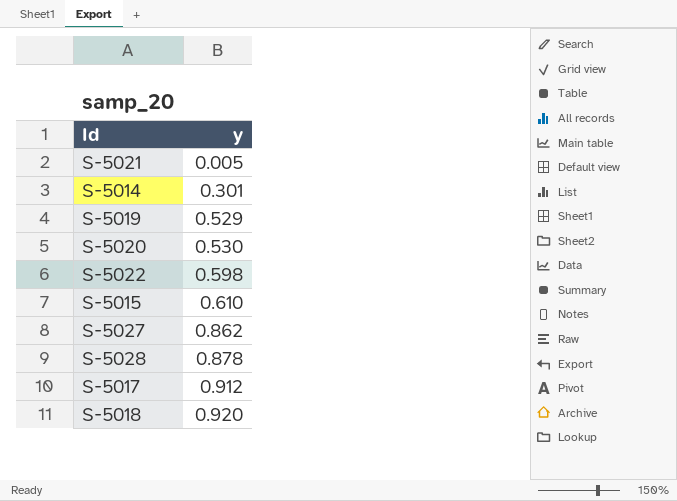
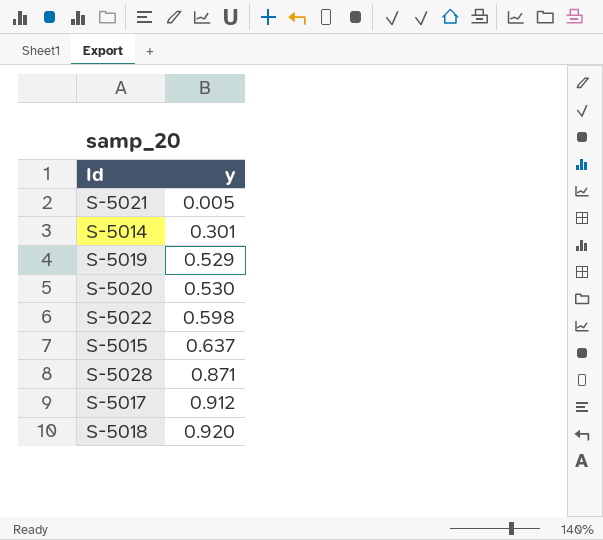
row S-5027: 0.862 -> none
S-5015 | y: 0.610 -> 0.637
S-5028 | y: 0.878 -> 0.871

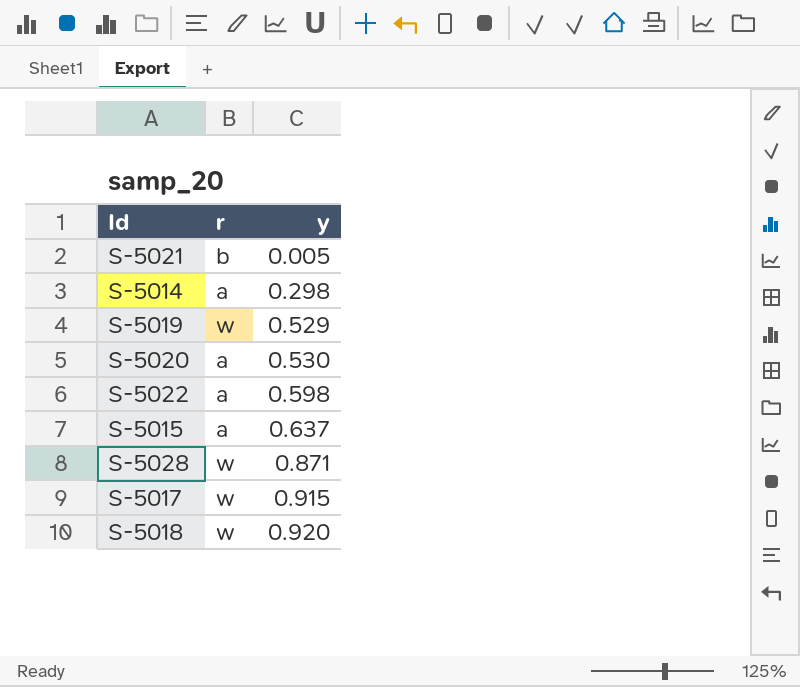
column r | position: none -> 2
S-5014 | y: 0.301 -> 0.298
S-5017 | y: 0.912 -> 0.915

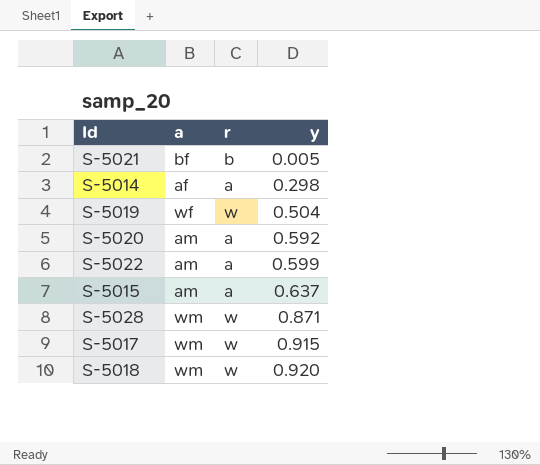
column a | position: none -> 2
S-5019 | y: 0.529 -> 0.504
S-5020 | y: 0.530 -> 0.592
S-5022 | y: 0.598 -> 0.599

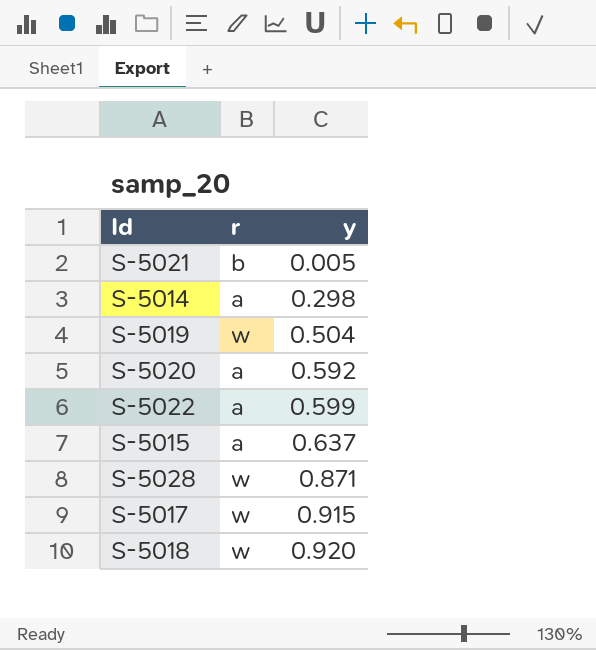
column a | position: 2 -> none

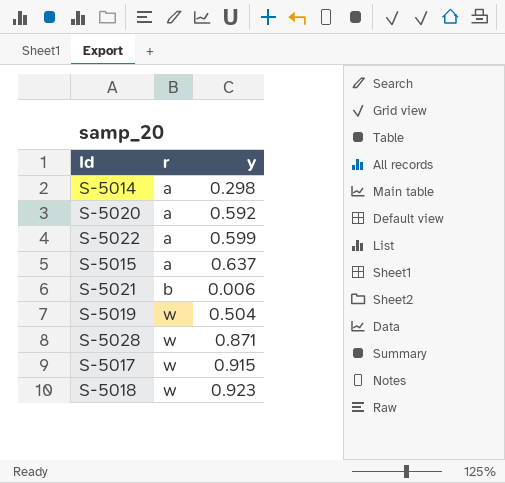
row order: y ascending -> r ascending
S-5021 | y: 0.005 -> 0.006
S-5018 | y: 0.920 -> 0.923

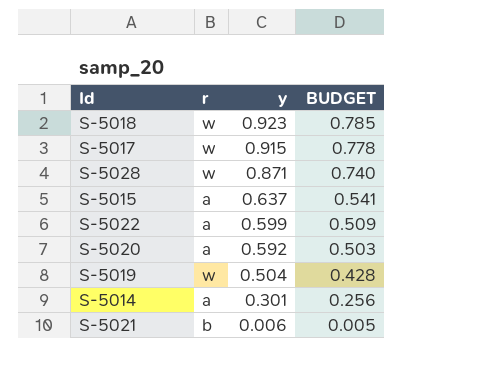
row order: r ascending -> y descending
column BUDGET | formula: none -> [y] * 0.85
S-5014 | y: 0.298 -> 0.301

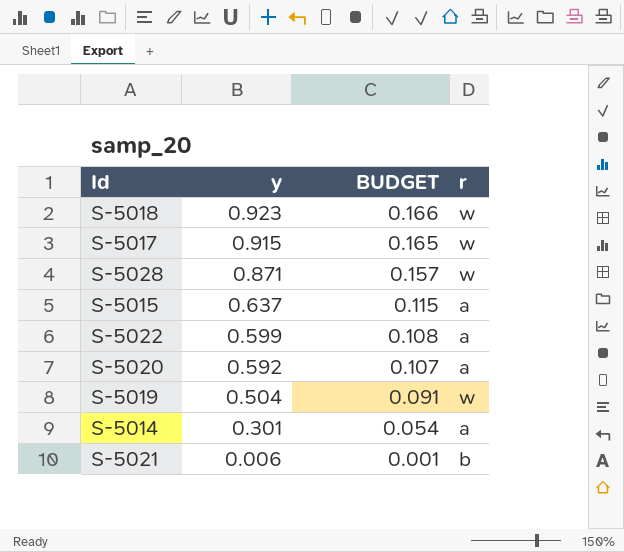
column BUDGET | formula: [y] * 0.85 -> [y] * 0.18
column r | position: 2 -> 4

